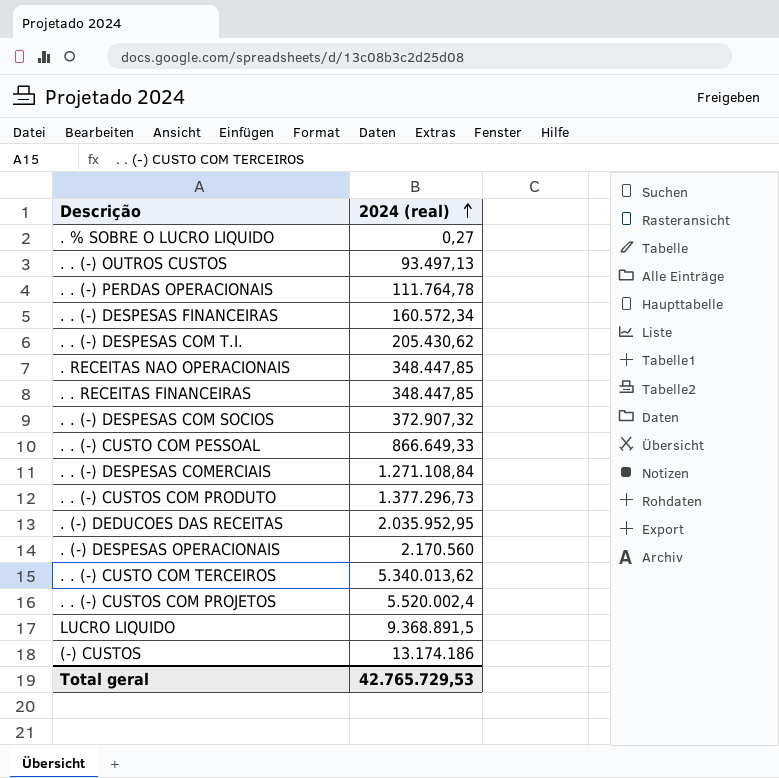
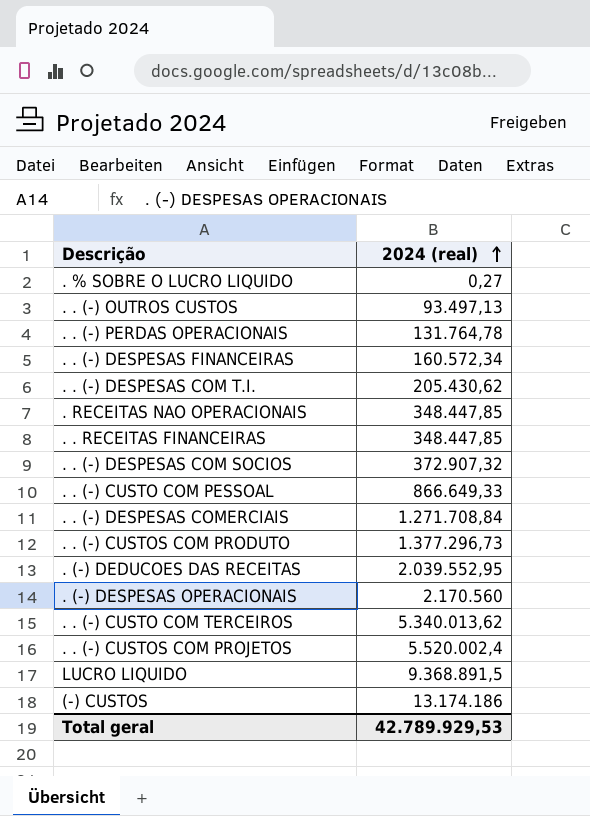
. . (-) PERDAS OPERACIONAIS | 2024 (real): 111.764,78 -> 131.764,78
. . (-) DESPESAS COMERCIAIS | 2024 (real): 1.271.108,84 -> 1.271.708,84
. (-) DEDUCOES DAS RECEITAS | 2024 (real): 2.035.952,95 -> 2.039.552,95
Total geral | 2024 (real): 42.765.729,53 -> 42.789.929,53

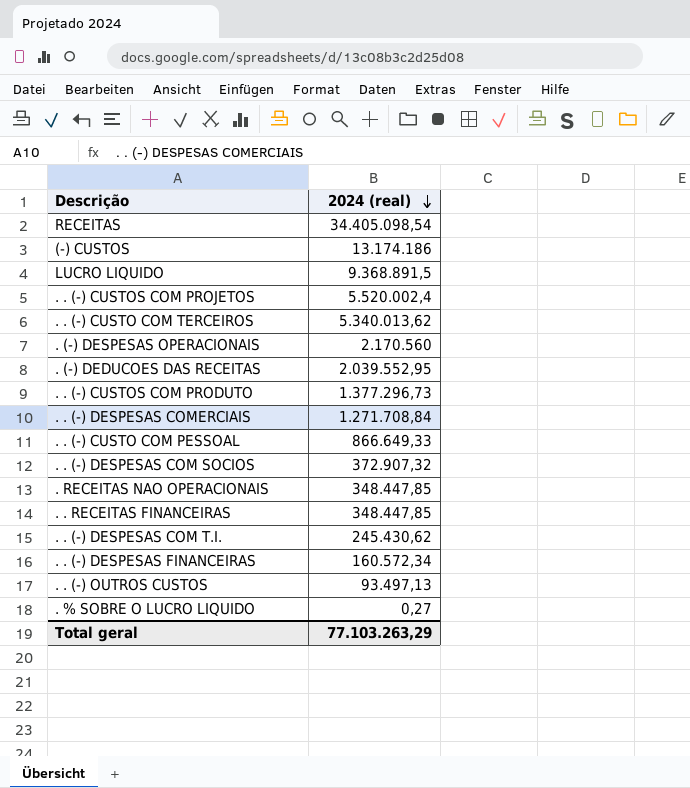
row order: 2024 (real) ascending -> 2024 (real) descending
row . . (-) PERDAS OPERACIONAIS: 131.764,78 -> none
row RECEITAS: none -> 34.405.098,54
. . (-) DESPESAS COM T.I. | 2024 (real): 205.430,62 -> 245.430,62
Total geral | 2024 (real): 42.789.929,53 -> 77.103.263,29

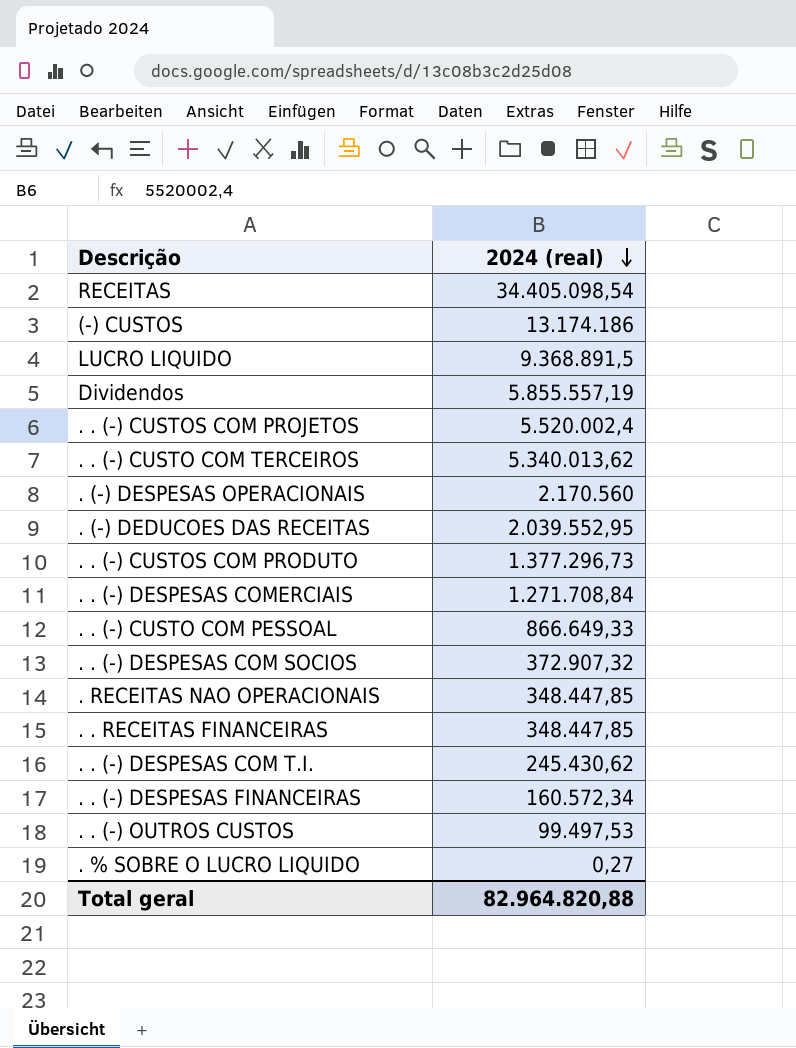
row Dividendos: none -> 5.855.557,19
. . (-) OUTROS CUSTOS | 2024 (real): 93.497,13 -> 99.497,53
Total geral | 2024 (real): 77.103.263,29 -> 82.964.820,88

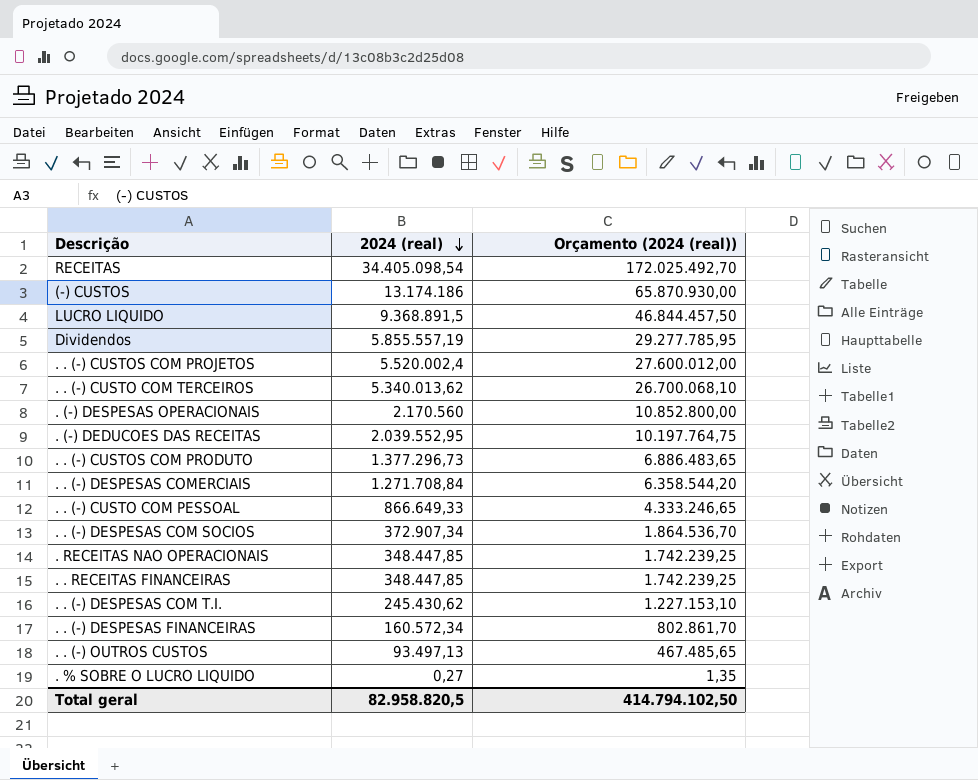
column Orçamento (2024 (real)) | formula: none -> [2024 (real)] * 5
. . (-) DESPESAS COM SOCIOS | 2024 (real): 372.907,32 -> 372.907,34
. . (-) OUTROS CUSTOS | 2024 (real): 99.497,53 -> 93.497,13
Total geral | 2024 (real): 82.964.820,88 -> 82.958.820,5

